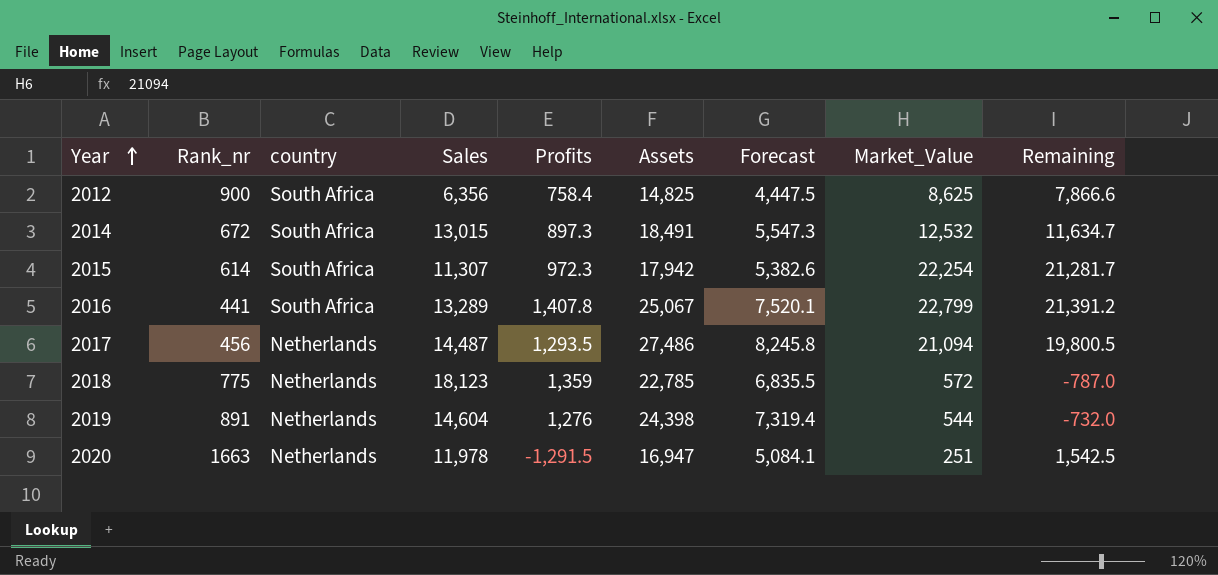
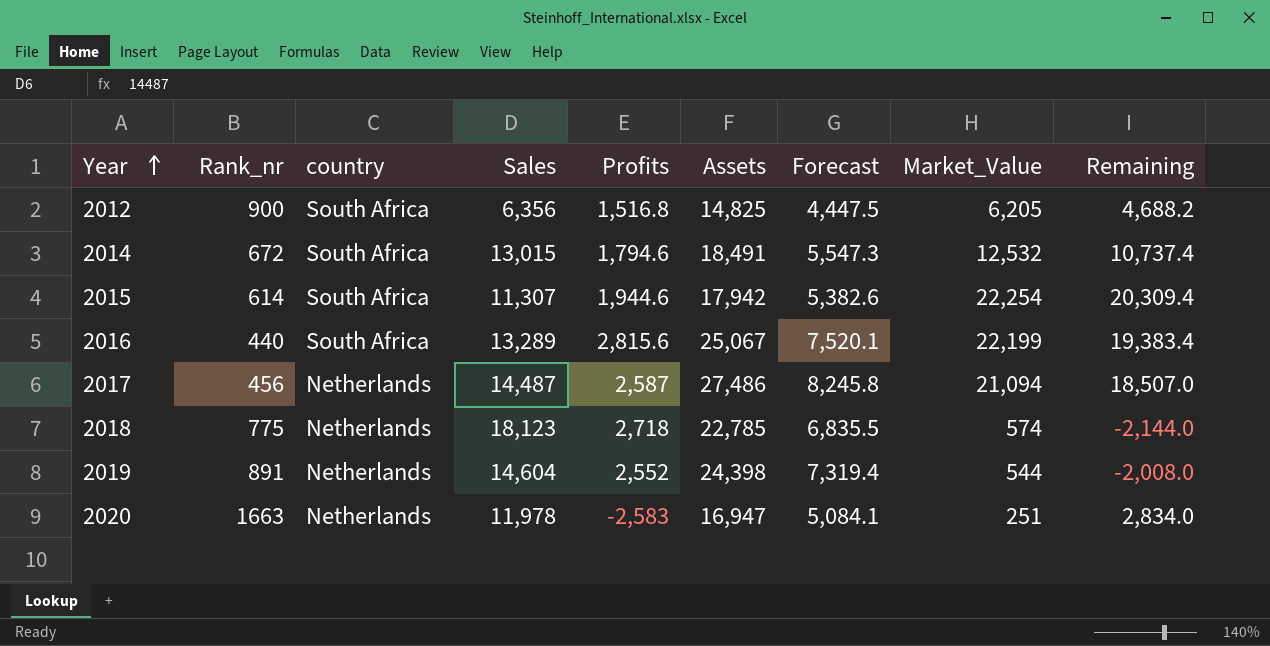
2012 | Profits: 758.4 -> 1,516.8
2012 | Market_Value: 8,625 -> 6,205
2012 | Remaining: 7,866.6 -> 4,688.2
2014 | Profits: 897.3 -> 1,794.6
2014 | Remaining: 11,634.7 -> 10,737.4
2015 | Profits: 972.3 -> 1,944.6
2015 | Remaining: 21,281.7 -> 20,309.4
2016 | Rank_nr: 441 -> 440
2016 | Profits: 1,407.8 -> 2,815.6
2016 | Market_Value: 22,799 -> 22,199
2016 | Remaining: 21,391.2 -> 19,383.4
2017 | Profits: 1,293.5 -> 2,587
2017 | Remaining: 19,800.5 -> 18,507.0
2018 | Profits: 1,359 -> 2,718
2018 | Market_Value: 572 -> 574
2018 | Remaining: -787.0 -> -2,144.0
2019 | Profits: 1,276 -> 2,552
2019 | Remaining: -732.0 -> -2,008.0
2020 | Profits: -1,291.5 -> -2,583
2020 | Remaining: 1,542.5 -> 2,834.0

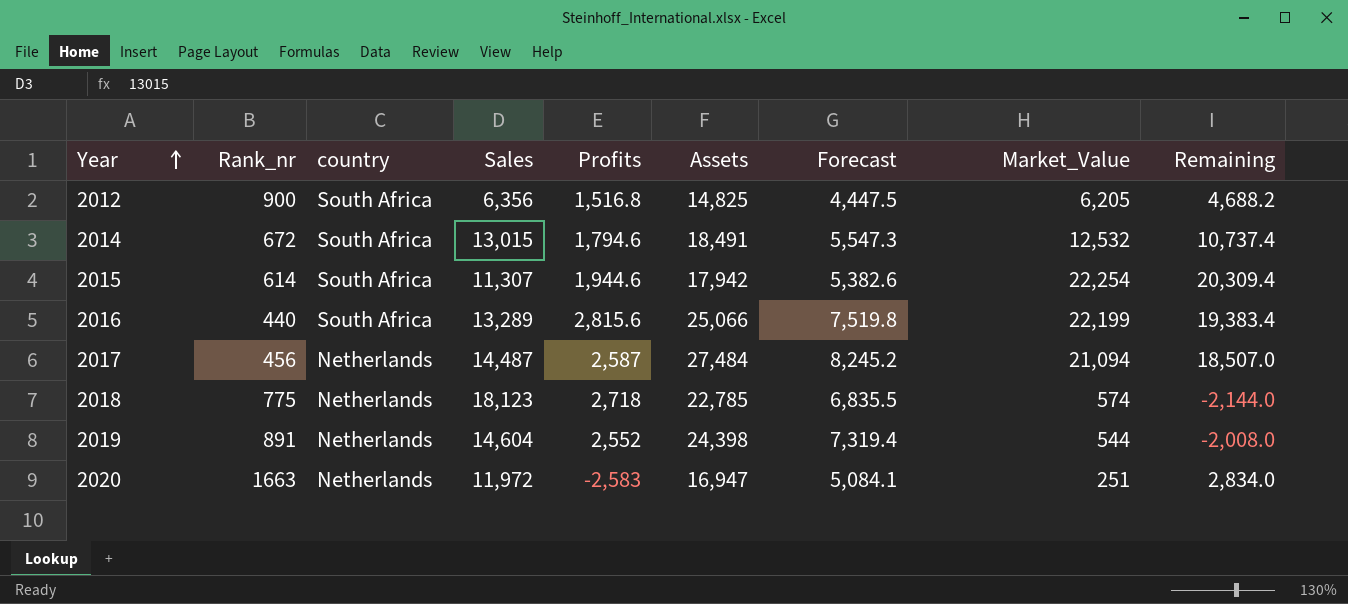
2016 | Assets: 25,067 -> 25,066
2016 | Forecast: 7,520.1 -> 7,519.8
2017 | Assets: 27,486 -> 27,484
2017 | Forecast: 8,245.8 -> 8,245.2
2020 | Sales: 11,978 -> 11,972

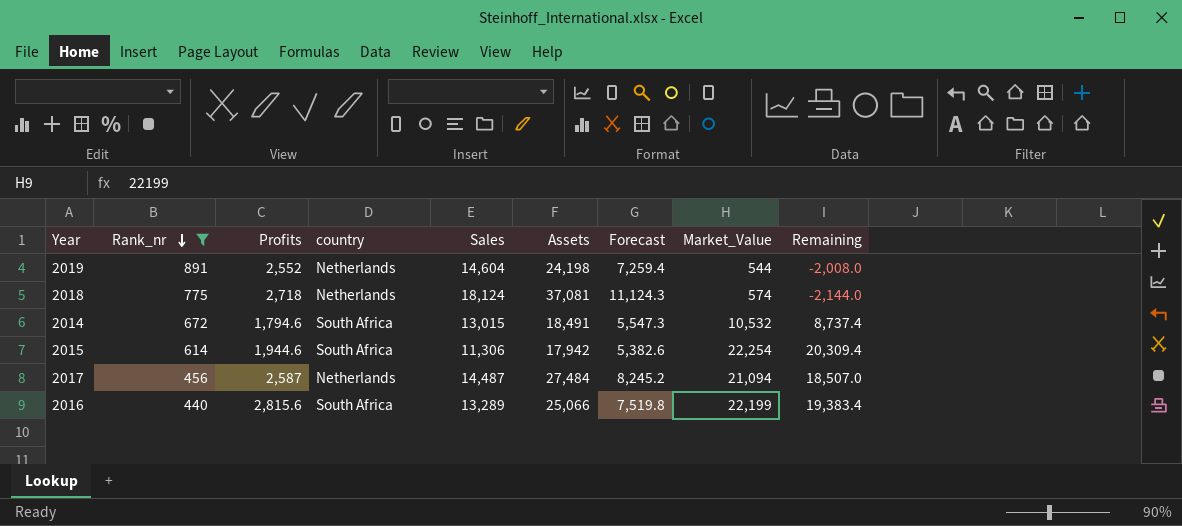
filter: none -> Rank_nr <= 891
row order: Year ascending -> Rank_nr descending
column Profits | position: 5 -> 3
2019 | Assets: 24,398 -> 24,198
2019 | Forecast: 7,319.4 -> 7,259.4
2018 | Sales: 18,123 -> 18,124
2018 | Assets: 22,785 -> 37,081
2018 | Forecast: 6,835.5 -> 11,124.3
2014 | Market_Value: 12,532 -> 10,532
2014 | Remaining: 10,737.4 -> 8,737.4
2015 | Sales: 11,307 -> 11,306

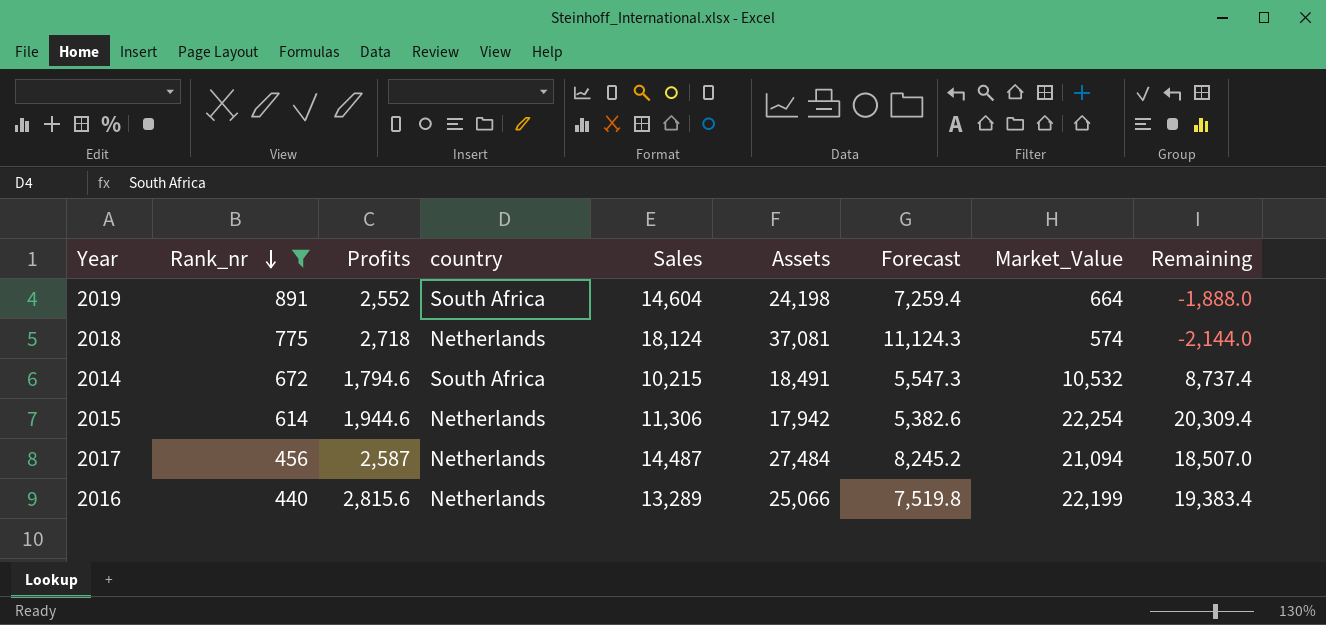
2019 | country: Netherlands -> South Africa
2019 | Market_Value: 544 -> 664
2019 | Remaining: -2,008.0 -> -1,888.0
2014 | Sales: 13,015 -> 10,215
2015 | country: South Africa -> Netherlands
2016 | country: South Africa -> Netherlands

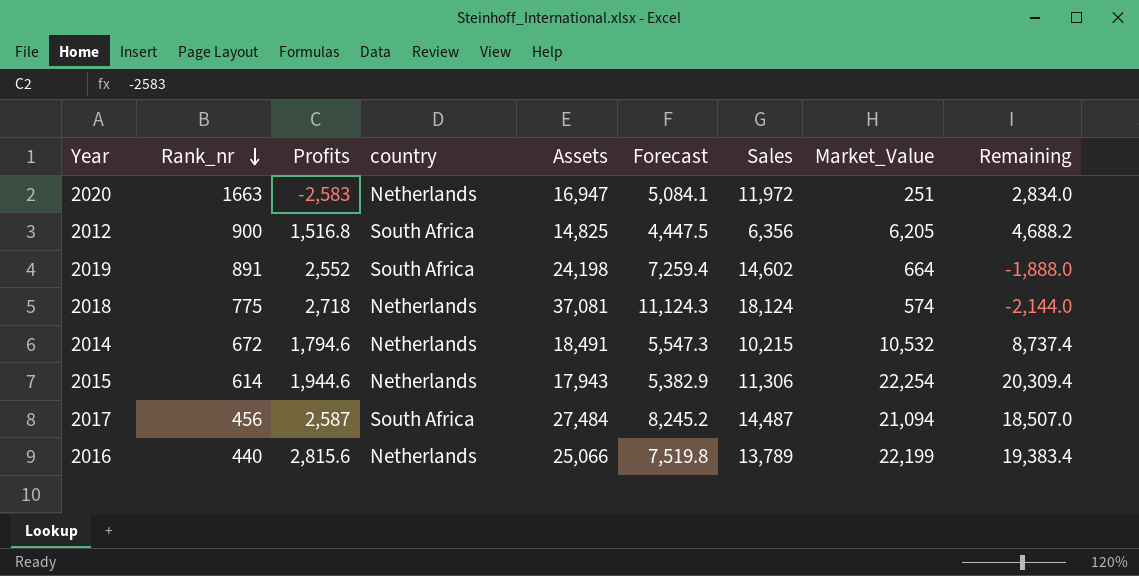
filter: Rank_nr <= 891 -> none
column Sales | position: 5 -> 7
2019 | Sales: 14,604 -> 14,602
2014 | country: South Africa -> Netherlands
2015 | Assets: 17,942 -> 17,943
2015 | Forecast: 5,382.6 -> 5,382.9
2017 | country: Netherlands -> South Africa
2016 | Sales: 13,289 -> 13,789

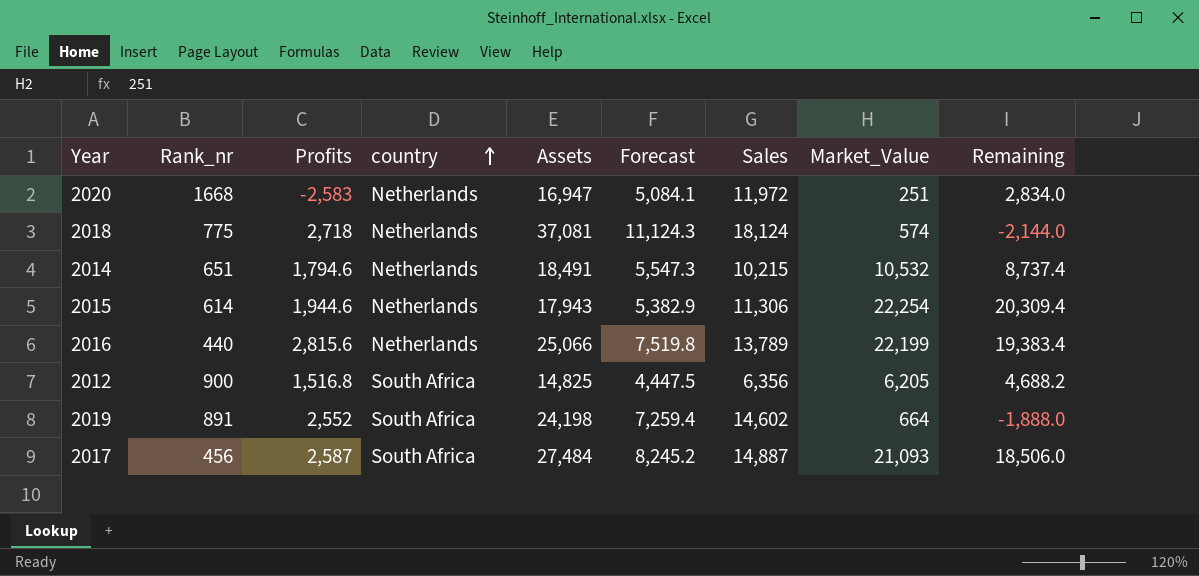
row order: Rank_nr descending -> country ascending
2020 | Rank_nr: 1663 -> 1668
2014 | Rank_nr: 672 -> 651
2017 | Sales: 14,487 -> 14,887
2017 | Market_Value: 21,094 -> 21,093
2017 | Remaining: 18,507.0 -> 18,506.0

